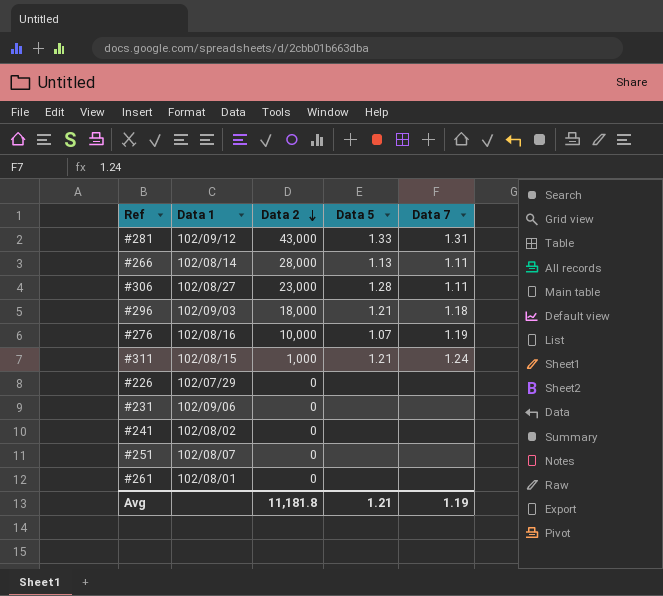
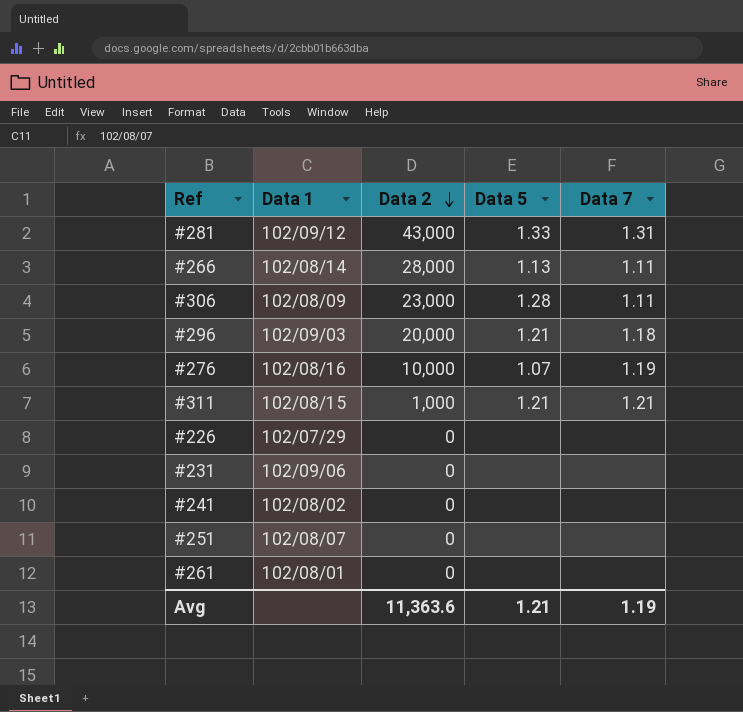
#306 | Data 1: 102/08/27 -> 102/08/09
#296 | Data 2: 18,000 -> 20,000
#311 | Data 7: 1.24 -> 1.21
Avg | Data 2: 11,181.8 -> 11,363.6

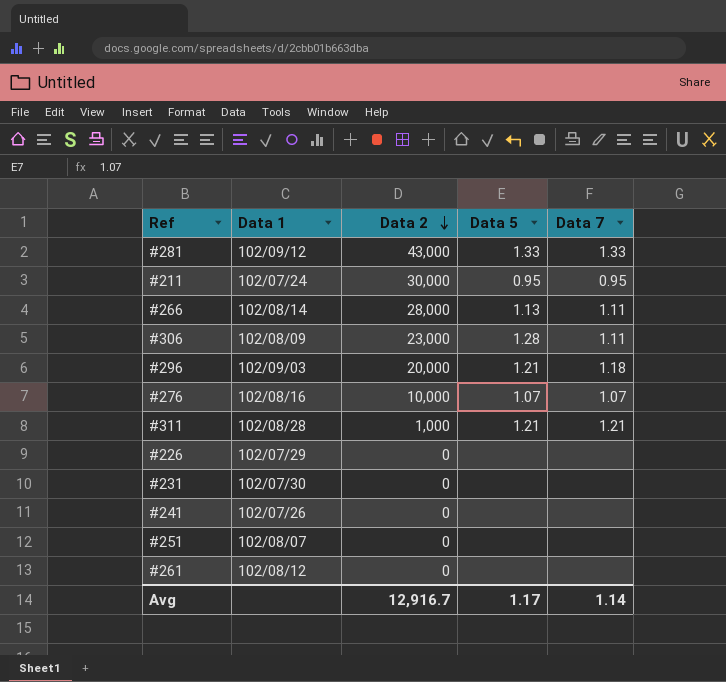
#281 | Data 7: 1.31 -> 1.33
row #211: none -> 102/07/24 | 30,000 | 0.95 | 0.95
#276 | Data 7: 1.19 -> 1.07
#311 | Data 1: 102/08/15 -> 102/08/28
#231 | Data 1: 102/09/06 -> 102/07/30
#241 | Data 1: 102/08/02 -> 102/07/26
#261 | Data 1: 102/08/01 -> 102/08/12
Avg | Data 2: 11,363.6 -> 12,916.7
Avg | Data 5: 1.21 -> 1.17
Avg | Data 7: 1.19 -> 1.14

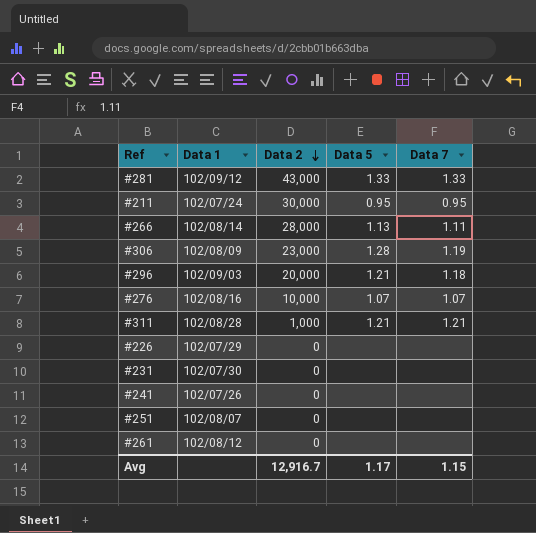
#306 | Data 7: 1.11 -> 1.19
Avg | Data 7: 1.14 -> 1.15

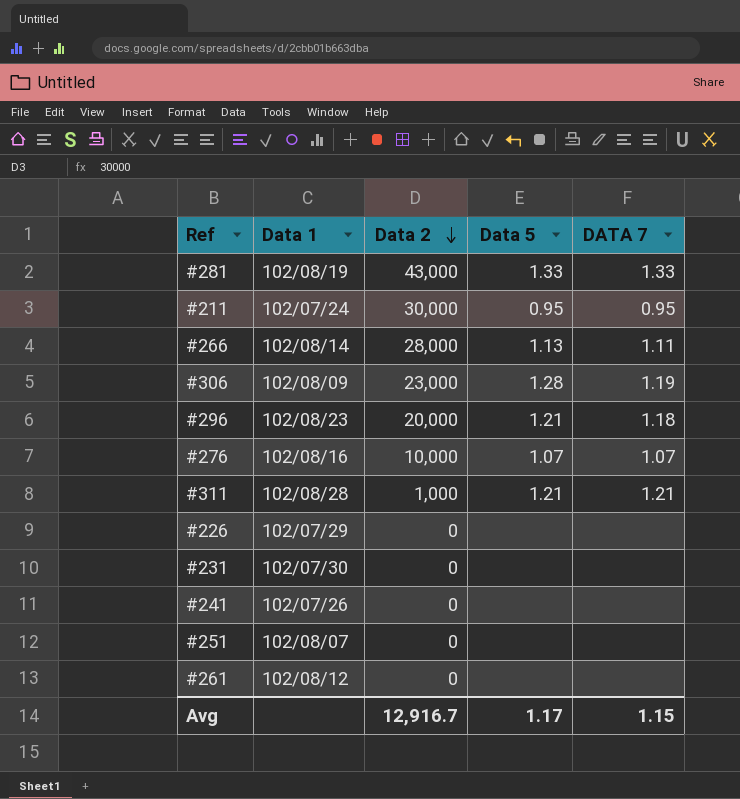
column name: Data 7 -> DATA 7
#281 | Data 1: 102/09/12 -> 102/08/19
#296 | Data 1: 102/09/03 -> 102/08/23

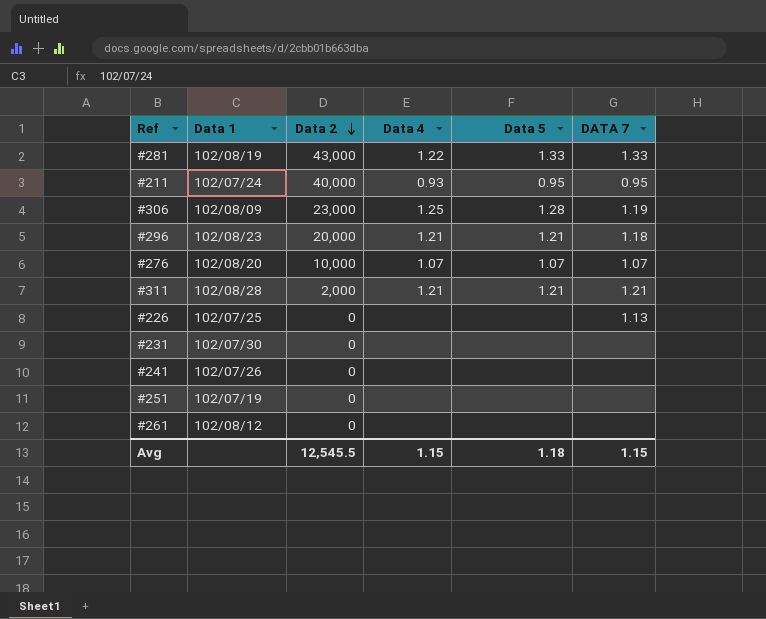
column Data 4 | position: none -> 4
row #266: 102/08/14 | 28,000 | 1.13 | 1.11 -> none
#211 | Data 2: 30,000 -> 40,000
#276 | Data 1: 102/08/16 -> 102/08/20
#311 | Data 2: 1,000 -> 2,000
#226 | Data 1: 102/07/29 -> 102/07/25
#226 | DATA 7: none -> 1.13
#251 | Data 1: 102/08/07 -> 102/07/19
Avg | Data 2: 12,916.7 -> 12,545.5
Avg | Data 5: 1.17 -> 1.18

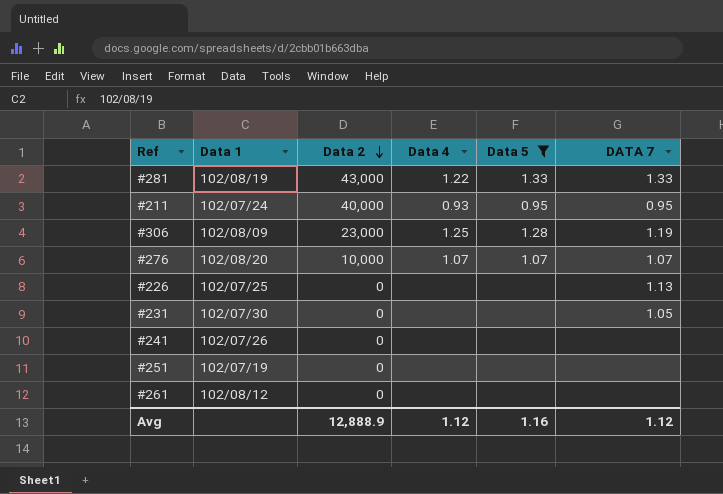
filter: none -> Data 5 != 1.21
#231 | DATA 7: none -> 1.05
Avg | Data 2: 12,545.5 -> 12,888.9
Avg | Data 4: 1.15 -> 1.12
Avg | Data 5: 1.18 -> 1.16
Avg | DATA 7: 1.15 -> 1.12

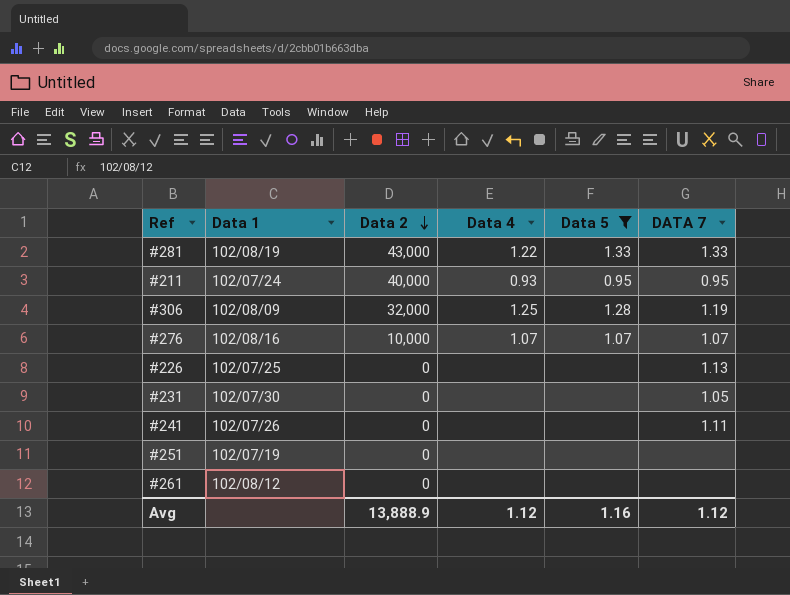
#306 | Data 2: 23,000 -> 32,000
#276 | Data 1: 102/08/20 -> 102/08/16
#241 | DATA 7: none -> 1.11
Avg | Data 2: 12,888.9 -> 13,888.9

